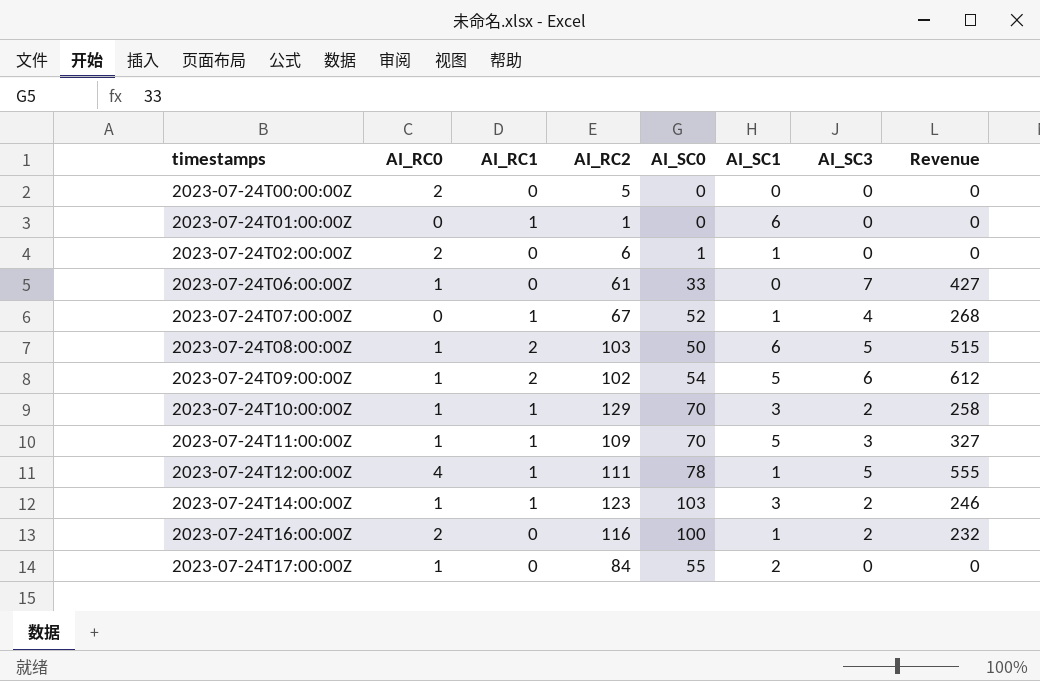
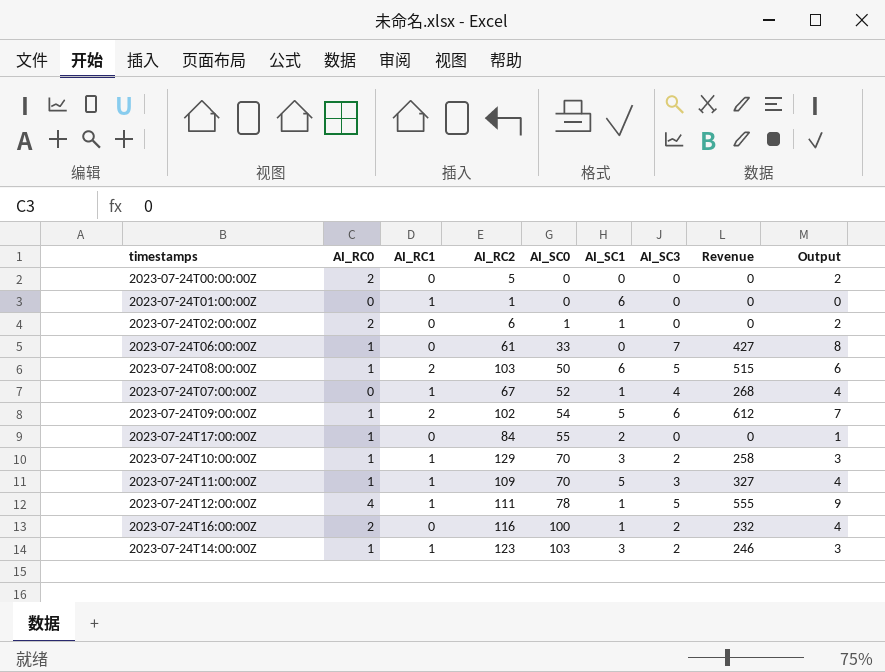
row order: timestamps ascending -> AI_SC0 ascending
column Output | formula: none -> [AI_RC0] + [AI_SC3]

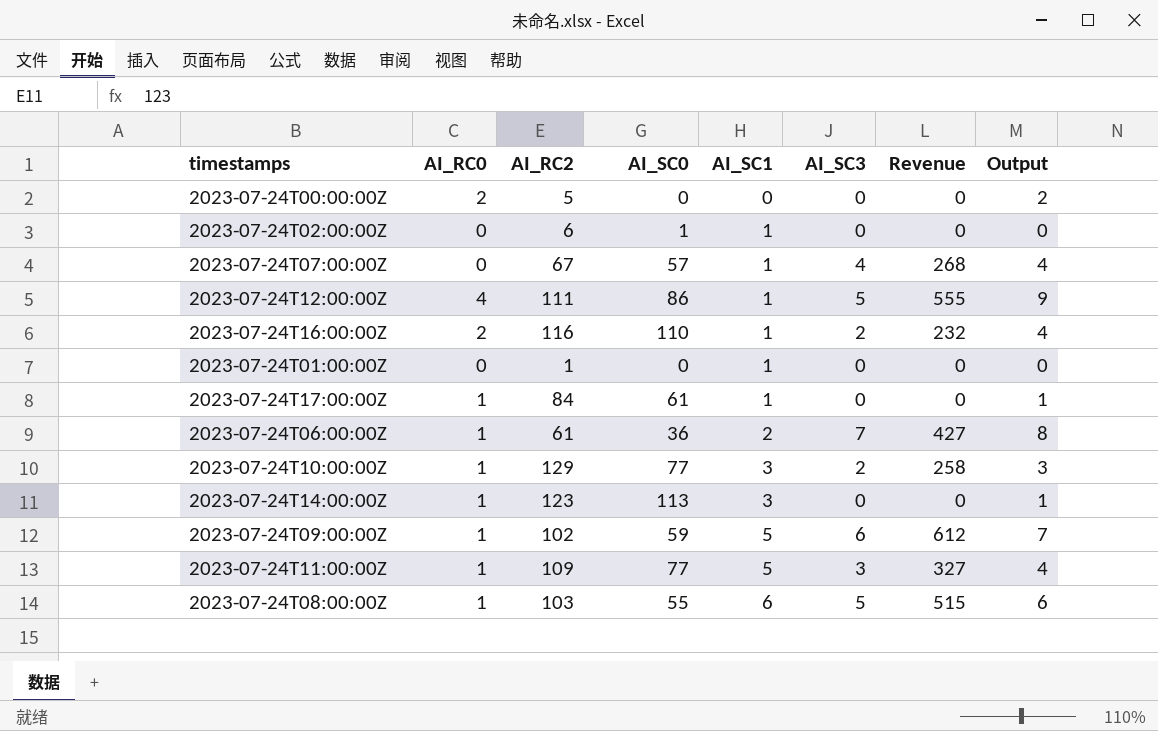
row order: AI_SC0 ascending -> AI_SC1 ascending
column AI_RC1 | position: 3 -> none
2023-07-24T02:00:00Z | AI_RC0: 2 -> 0
2023-07-24T02:00:00Z | Output: 2 -> 0
2023-07-24T07:00:00Z | AI_SC0: 52 -> 57
2023-07-24T12:00:00Z | AI_SC0: 78 -> 86
2023-07-24T16:00:00Z | AI_SC0: 100 -> 110
2023-07-24T01:00:00Z | AI_SC1: 6 -> 1
2023-07-24T17:00:00Z | AI_SC0: 55 -> 61
2023-07-24T17:00:00Z | AI_SC1: 2 -> 1
2023-07-24T06:00:00Z | AI_SC0: 33 -> 36
2023-07-24T06:00:00Z | AI_SC1: 0 -> 2
2023-07-24T10:00:00Z | AI_SC0: 70 -> 77
2023-07-24T14:00:00Z | AI_SC0: 103 -> 113
2023-07-24T14:00:00Z | AI_SC3: 2 -> 0
2023-07-24T14:00:00Z | Revenue: 246 -> 0
2023-07-24T14:00:00Z | Output: 3 -> 1
2023-07-24T09:00:00Z | AI_SC0: 54 -> 59
2023-07-24T11:00:00Z | AI_SC0: 70 -> 77
2023-07-24T08:00:00Z | AI_SC0: 50 -> 55

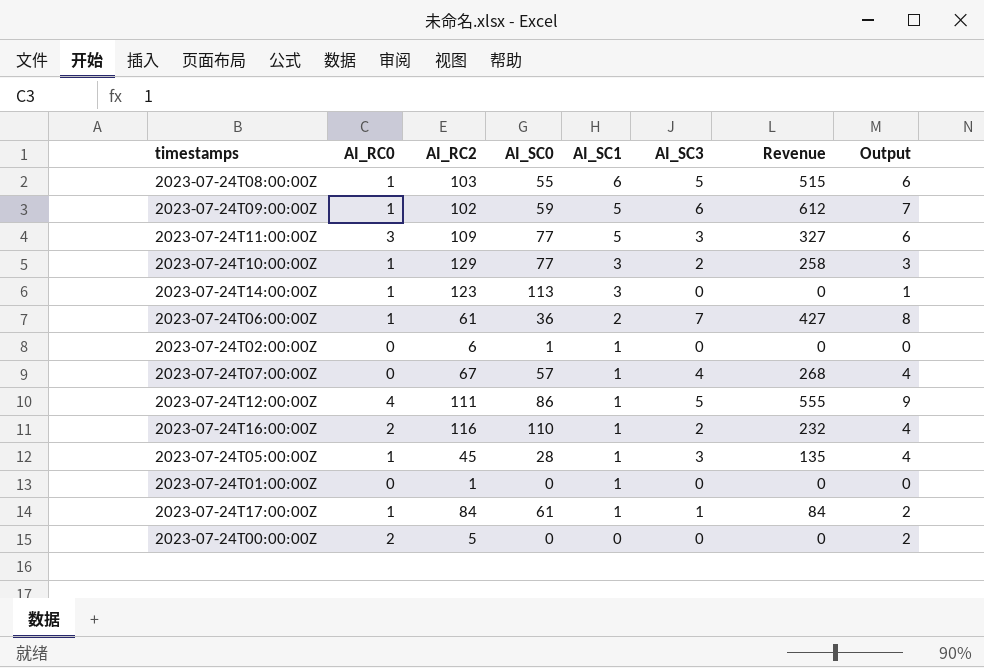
row order: AI_SC1 ascending -> AI_SC1 descending
2023-07-24T11:00:00Z | AI_RC0: 1 -> 3
2023-07-24T11:00:00Z | Output: 4 -> 6
row 2023-07-24T05:00:00Z: none -> 1 | 45 | 28 | 1 | 3 | 135 | 4
2023-07-24T17:00:00Z | AI_SC3: 0 -> 1
2023-07-24T17:00:00Z | Revenue: 0 -> 84
2023-07-24T17:00:00Z | Output: 1 -> 2

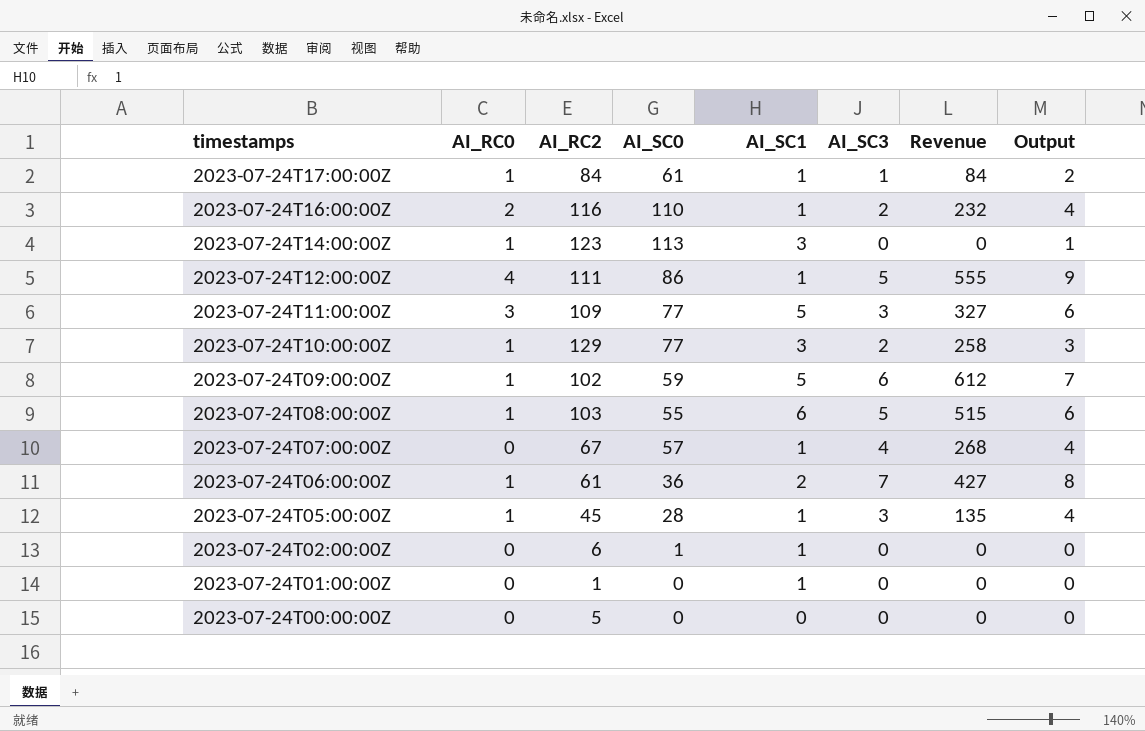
row order: AI_SC1 descending -> timestamps descending
2023-07-24T00:00:00Z | AI_RC0: 2 -> 0
2023-07-24T00:00:00Z | Output: 2 -> 0

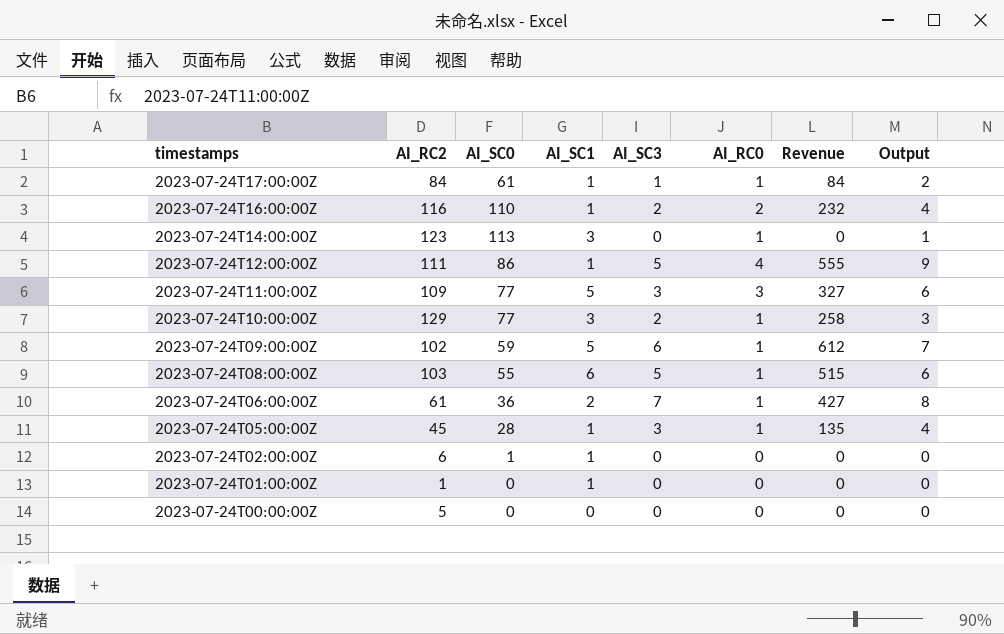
column AI_RC0 | position: 2 -> 6
row 2023-07-24T07:00:00Z: 0 | 67 | 57 | 1 | 4 | 268 | 4 -> none

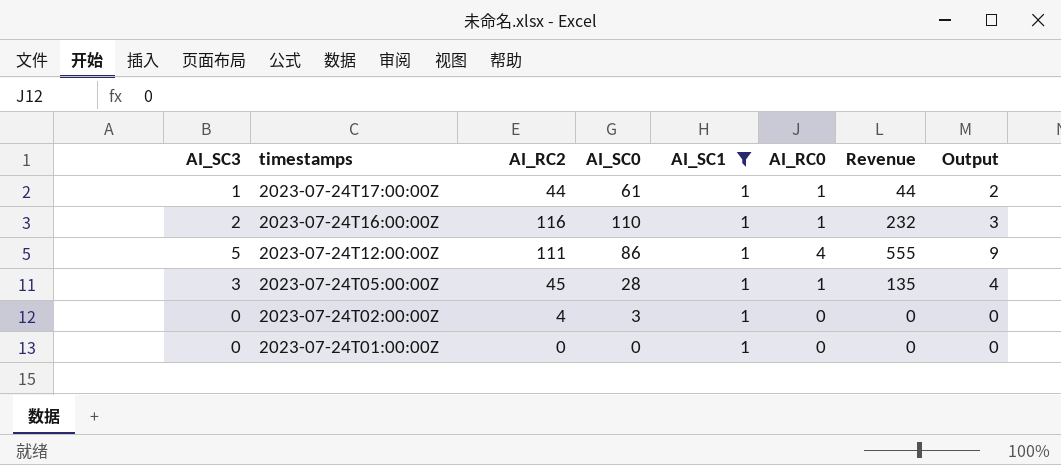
filter: none -> AI_SC1 = 1
column AI_SC3 | position: 5 -> 1
2023-07-24T17:00:00Z | AI_RC2: 84 -> 44
2023-07-24T17:00:00Z | Revenue: 84 -> 44
2023-07-24T16:00:00Z | AI_RC0: 2 -> 1
2023-07-24T16:00:00Z | Output: 4 -> 3
2023-07-24T02:00:00Z | AI_RC2: 6 -> 4
2023-07-24T02:00:00Z | AI_SC0: 1 -> 3
2023-07-24T01:00:00Z | AI_RC2: 1 -> 0

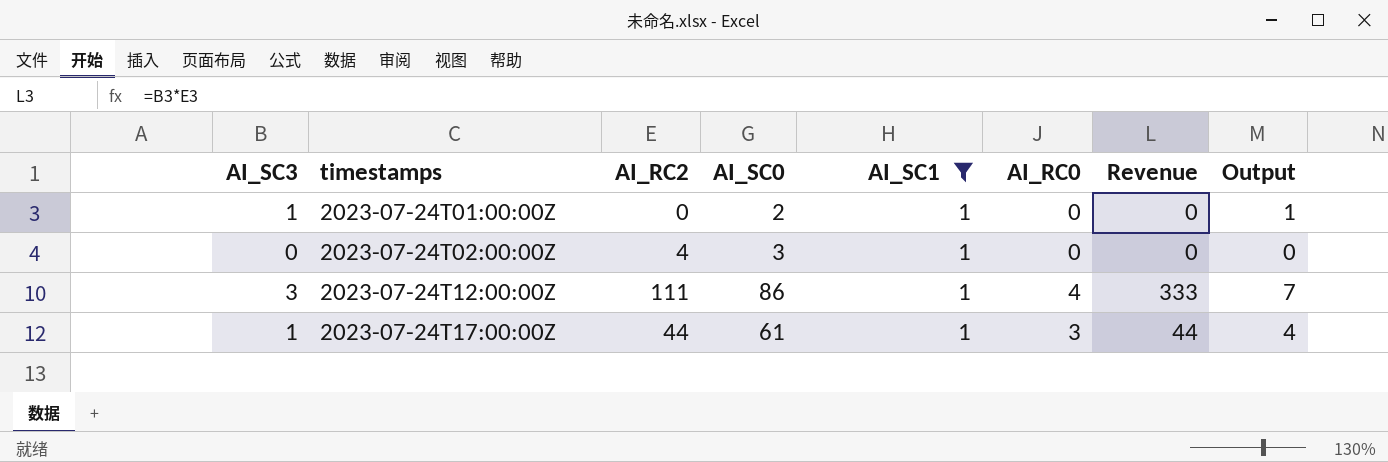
row order: timestamps descending -> timestamps ascending
row 2023-07-24T16:00:00Z: 2 | 116 | 110 | 1 | 1 | 232 | 3 -> none
row 2023-07-24T05:00:00Z: 3 | 45 | 28 | 1 | 1 | 135 | 4 -> none
2023-07-24T01:00:00Z | AI_SC3: 0 -> 1
2023-07-24T01:00:00Z | AI_SC0: 0 -> 2
2023-07-24T01:00:00Z | Output: 0 -> 1
2023-07-24T12:00:00Z | AI_SC3: 5 -> 3
2023-07-24T12:00:00Z | Revenue: 555 -> 333
2023-07-24T12:00:00Z | Output: 9 -> 7
2023-07-24T17:00:00Z | AI_RC0: 1 -> 3
2023-07-24T17:00:00Z | Output: 2 -> 4

